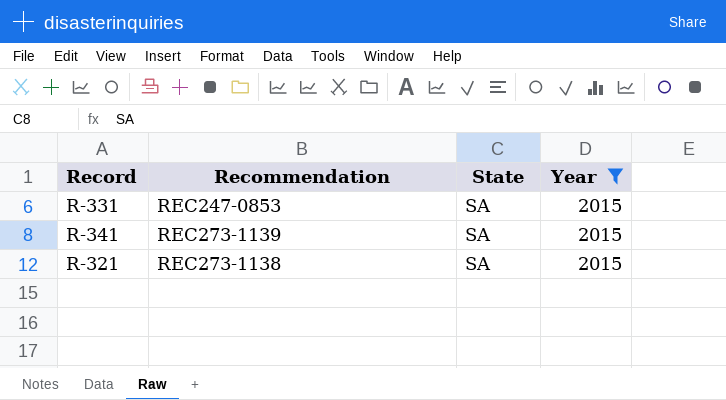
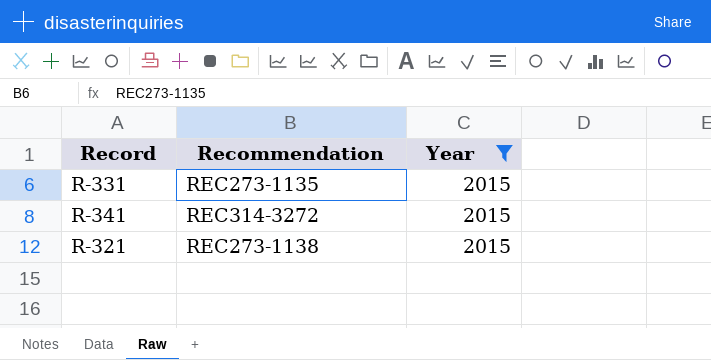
column State | position: 3 -> none
R-331 | Recommendation: REC247-0853 -> REC273-1135
R-341 | Recommendation: REC273-1139 -> REC314-3272

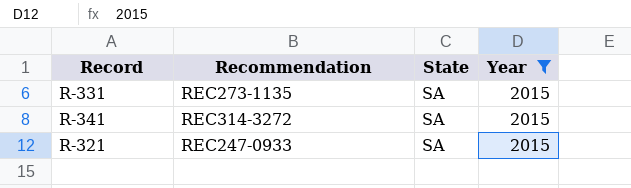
column State | position: none -> 3
R-321 | Recommendation: REC273-1138 -> REC247-0933

